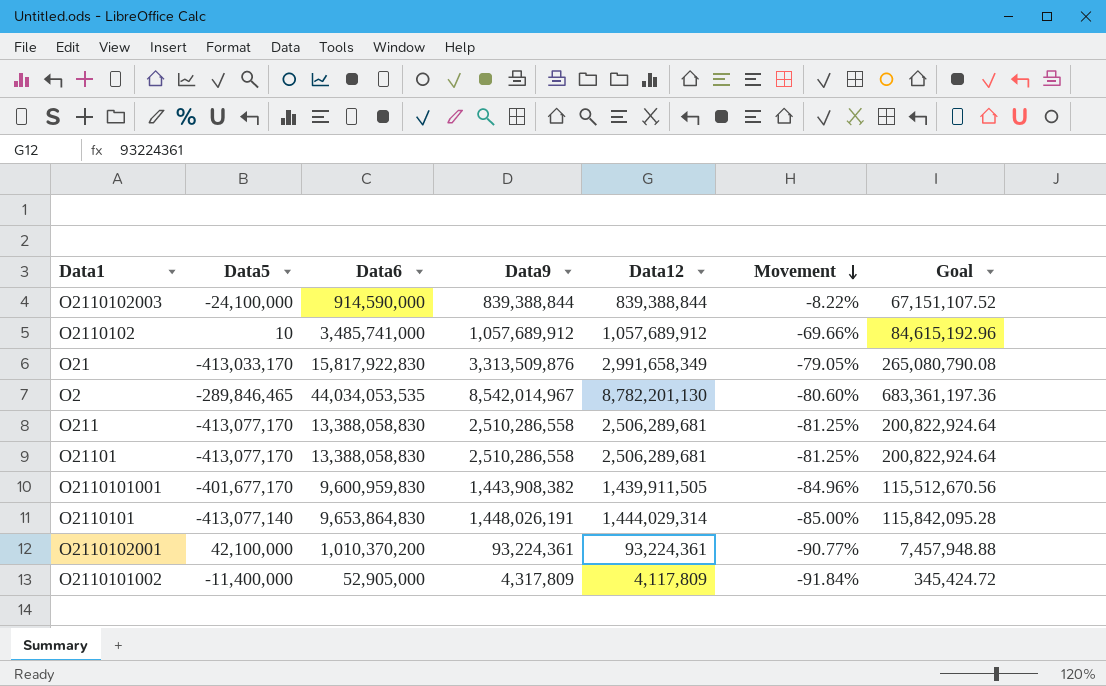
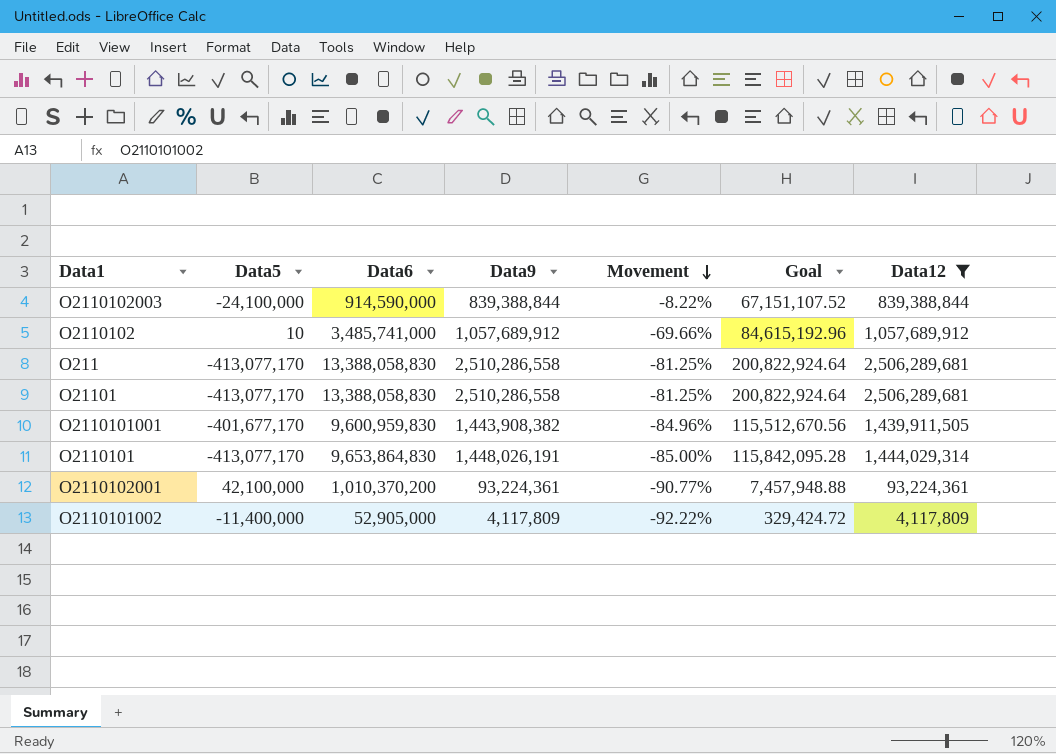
filter: none -> Data12 <= 2,506,289,681
column Data12 | position: 5 -> 7
O2110101 | Data5: -413,077,140 -> -413,077,170
O2110101002 | Data9: 4,317,809 -> 4,117,809
O2110101002 | Movement: -91.84% -> -92.22%
O2110101002 | Goal: 345,424.72 -> 329,424.72

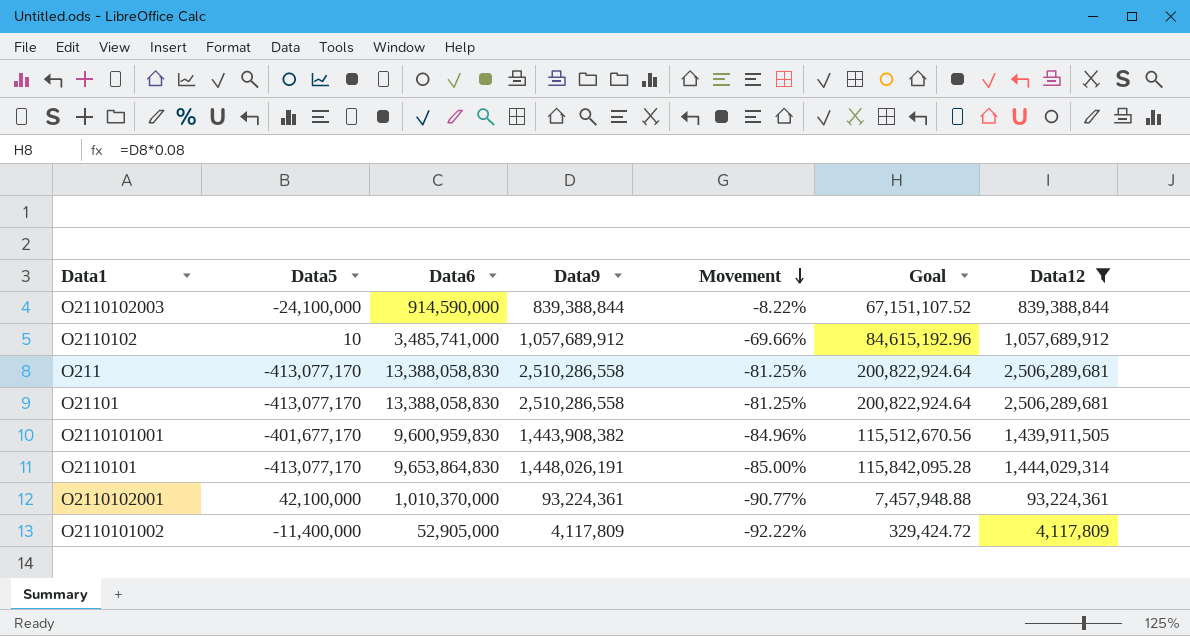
O2110102001 | Data6: 1,010,370,200 -> 1,010,370,000

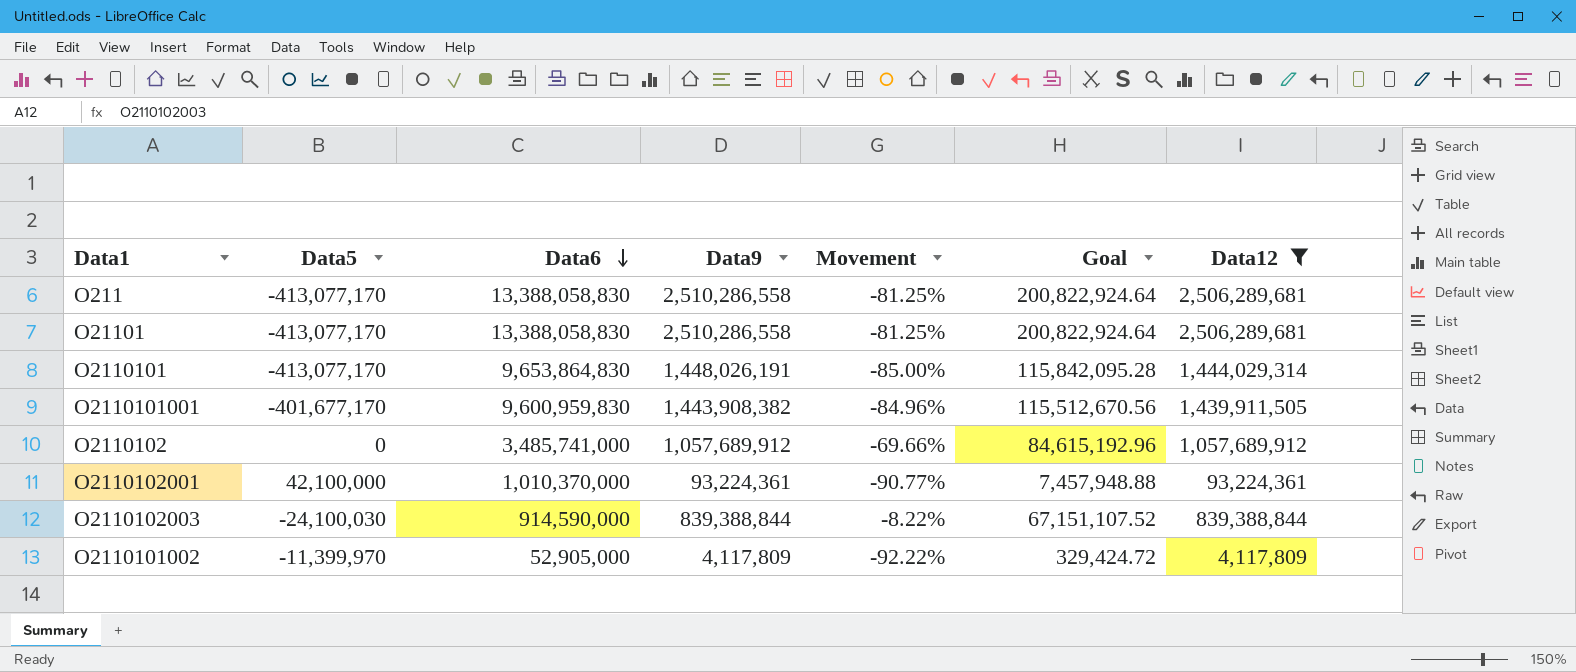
row order: Movement descending -> Data6 descending
O2110102 | Data5: 10 -> 0
O2110102003 | Data5: -24,100,000 -> -24,100,030
O2110101002 | Data5: -11,400,000 -> -11,399,970

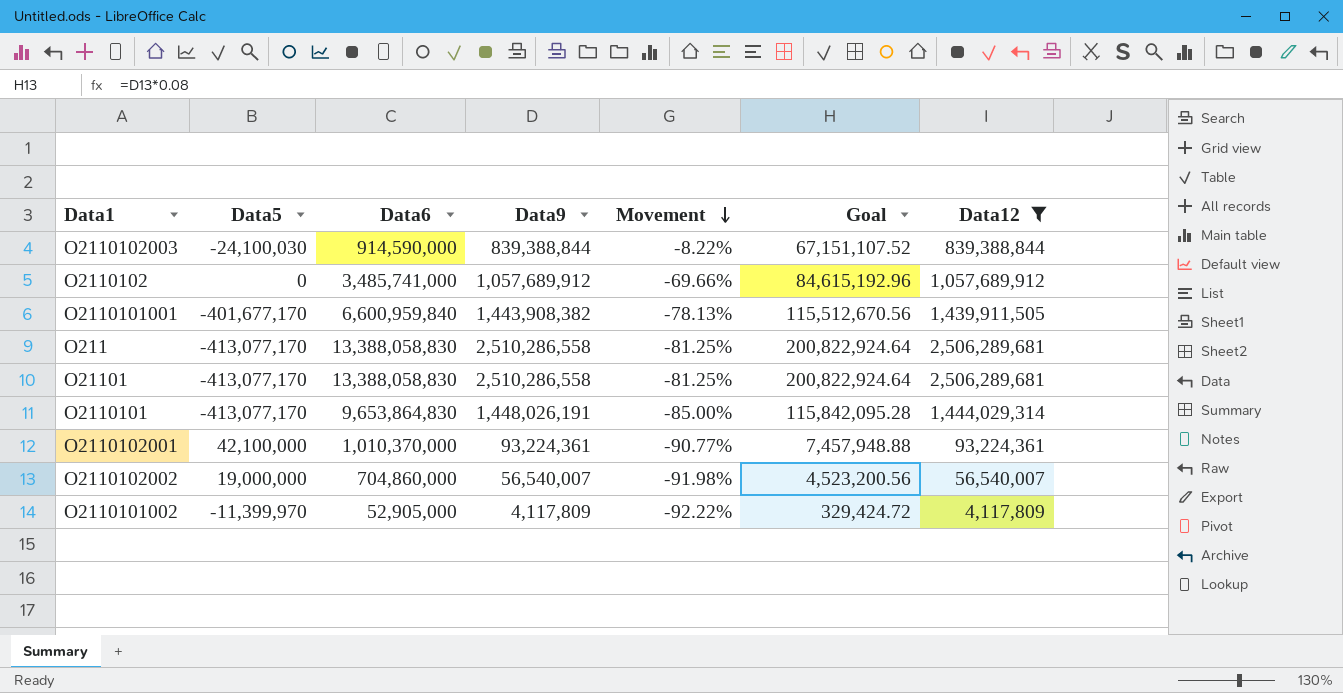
row order: Data6 descending -> Movement descending
O2110101001 | Data6: 9,600,959,830 -> 6,600,959,840
O2110101001 | Movement: -84.96% -> -78.13%
row O2110102002: none -> 19,000,000 | 704,860,000 | 56,540,007 | -91.98% | 4,523,200.56 | 56,540,007

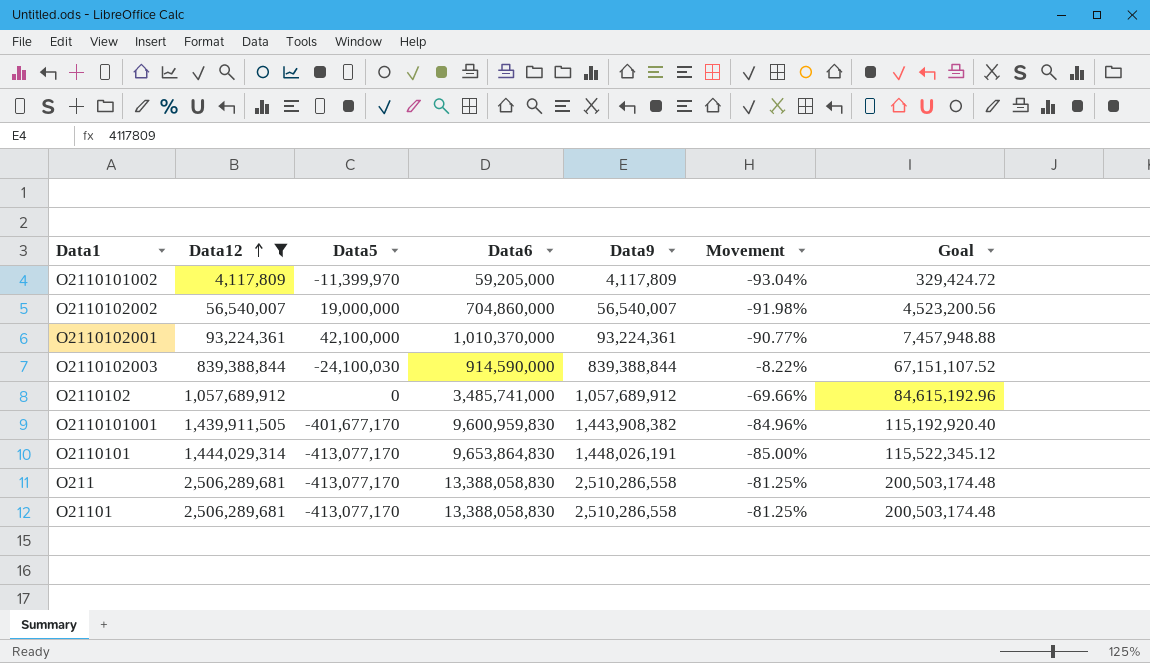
row order: Movement descending -> Data12 ascending
column Data12 | position: 7 -> 2
column Goal | formula: [Data9] * 0.08 -> [Data12] * 0.08
O2110101002 | Data6: 52,905,000 -> 59,205,000
O2110101002 | Movement: -92.22% -> -93.04%
O2110101001 | Data6: 6,600,959,840 -> 9,600,959,830
O2110101001 | Movement: -78.13% -> -84.96%

